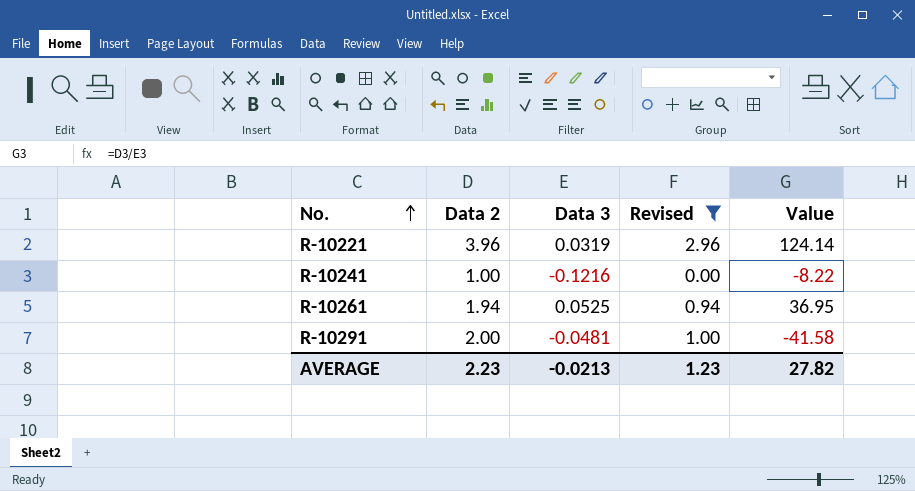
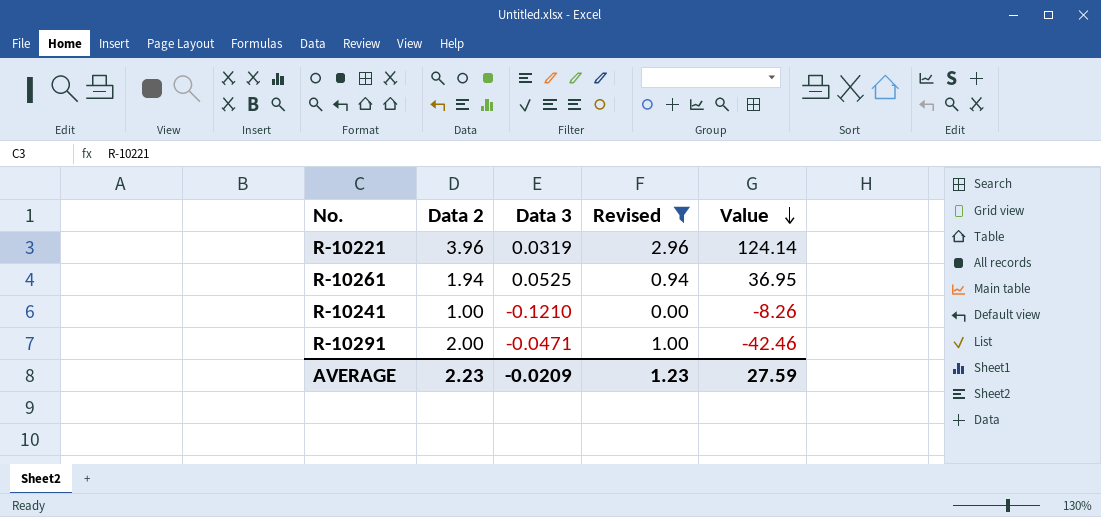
row order: No. ascending -> Value descending
R-10241 | Data 3: -0.1216 -> -0.1210
R-10241 | Value: -8.22 -> -8.26
R-10291 | Data 3: -0.0481 -> -0.0471
R-10291 | Value: -41.58 -> -42.46
AVERAGE | Data 3: -0.0213 -> -0.0209
AVERAGE | Value: 27.82 -> 27.59

